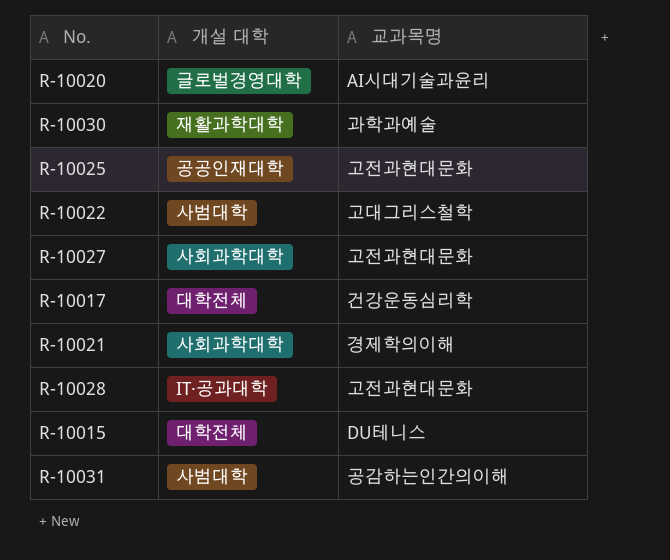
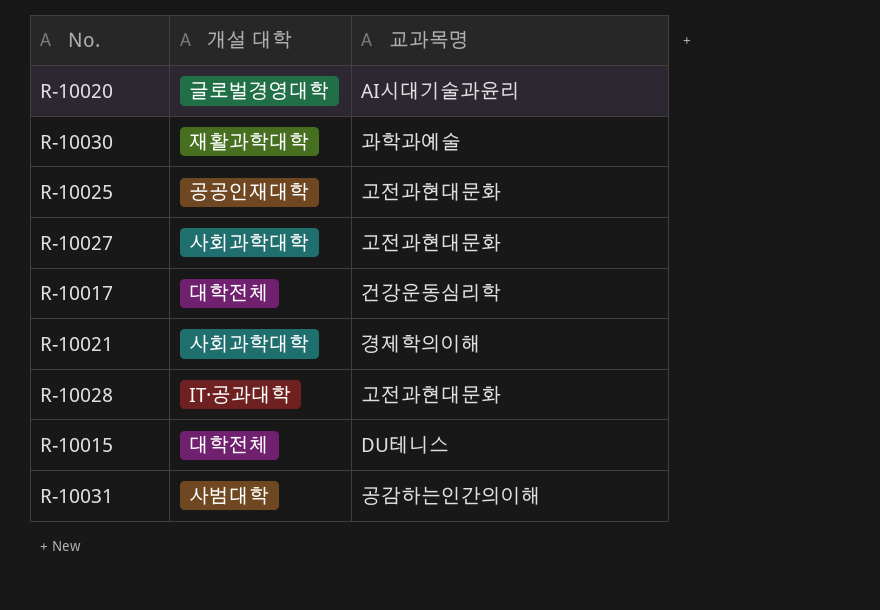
row R-10022: 사범대학 | 고대그리스철학 -> none

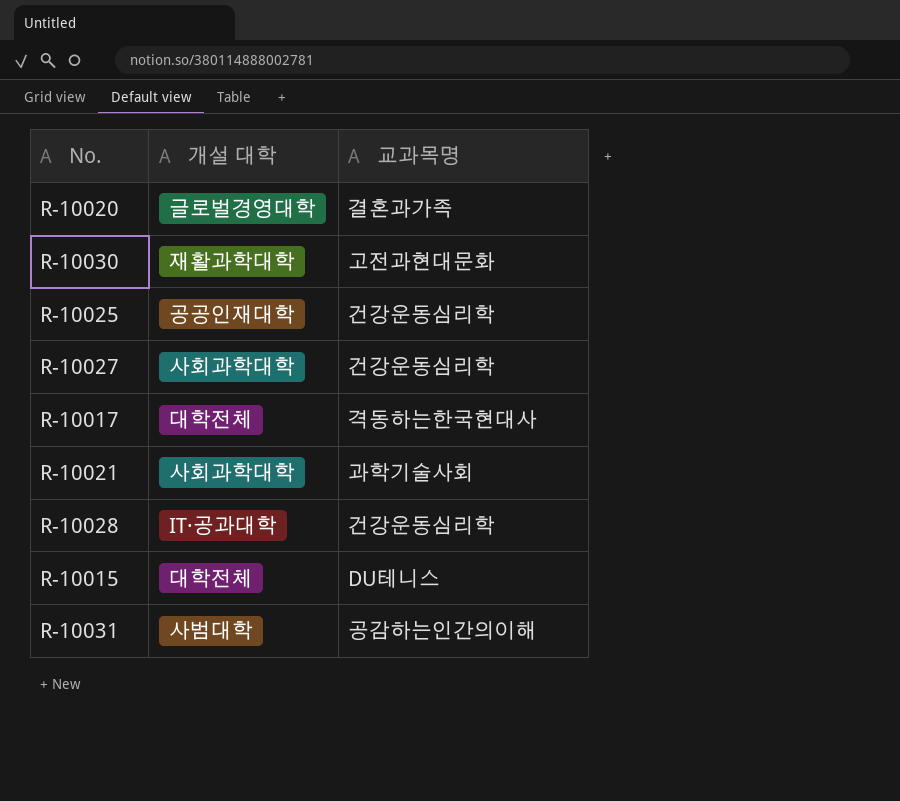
R-10020 | 교과목명: AI시대기술과윤리 -> 결혼과가족
R-10030 | 교과목명: 과학과예술 -> 고전과현대문화
R-10025 | 교과목명: 고전과현대문화 -> 건강운동심리학
R-10027 | 교과목명: 고전과현대문화 -> 건강운동심리학
R-10017 | 교과목명: 건강운동심리학 -> 격동하는한국현대사
R-10021 | 교과목명: 경제학의이해 -> 과학기술사회
R-10028 | 교과목명: 고전과현대문화 -> 건강운동심리학

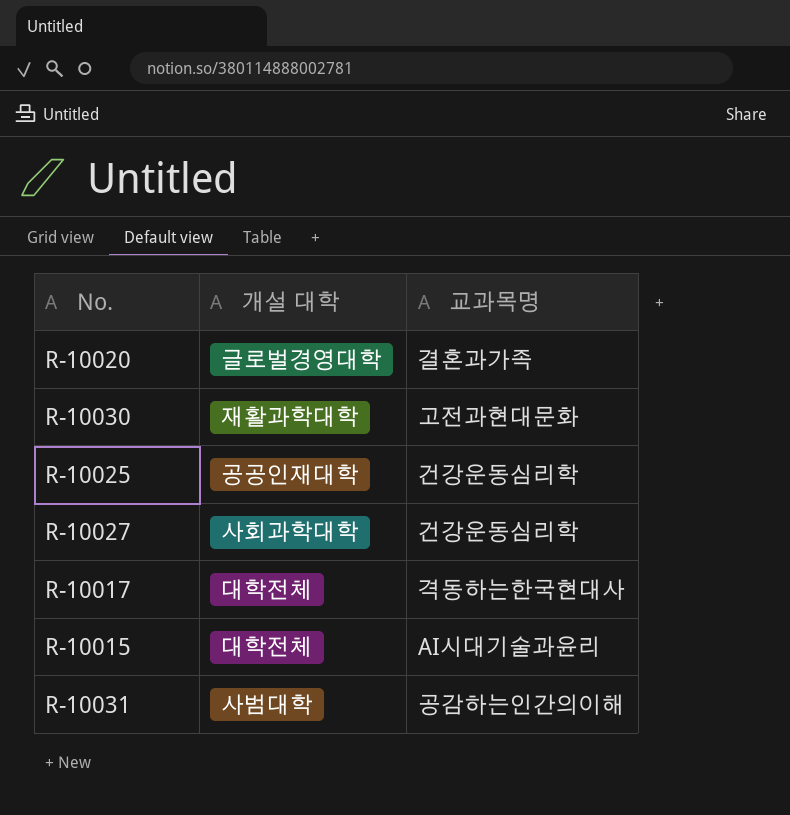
row R-10021: 사회과학대학 | 과학기술사회 -> none
row R-10028: IT·공과대학 | 건강운동심리학 -> none
R-10015 | 교과목명: DU테니스 -> AI시대기술과윤리

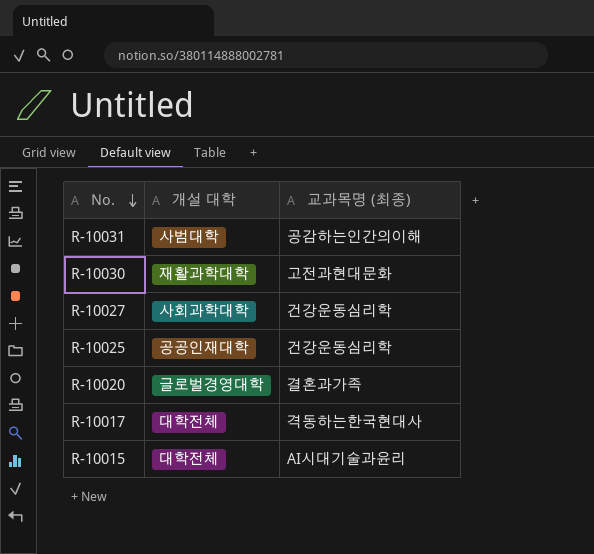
row order: none -> No. descending
column name: 교과목명 -> 교과목명 (최종)

